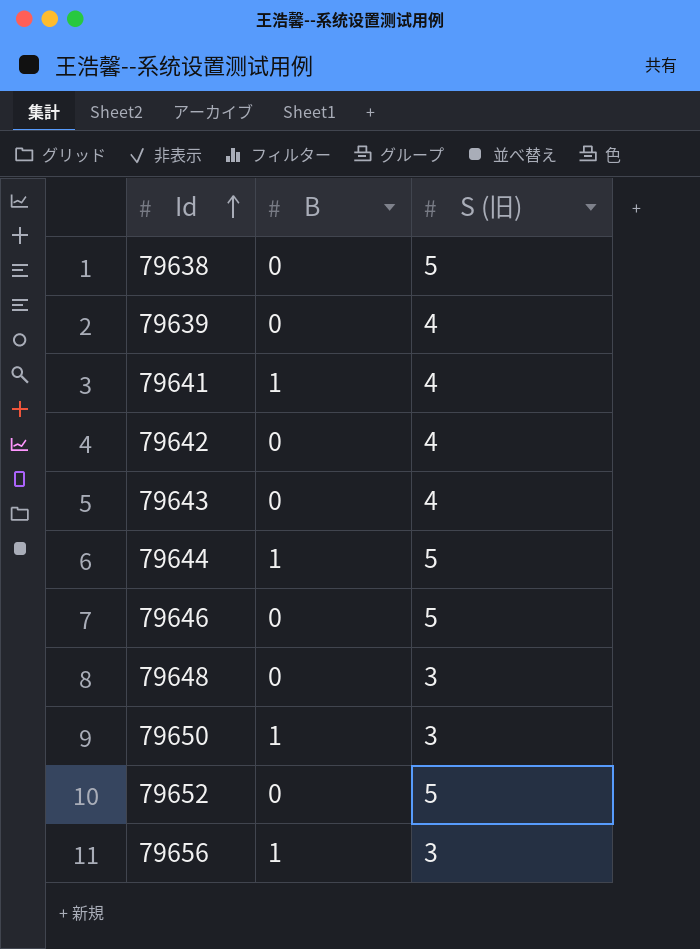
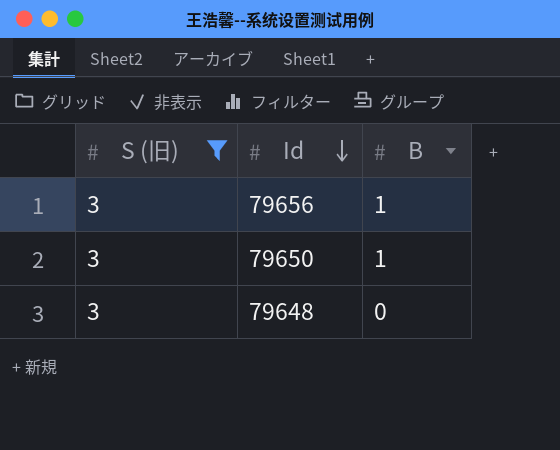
filter: none -> S (旧) = 3
row order: Id ascending -> Id descending
column S (旧) | position: 3 -> 1

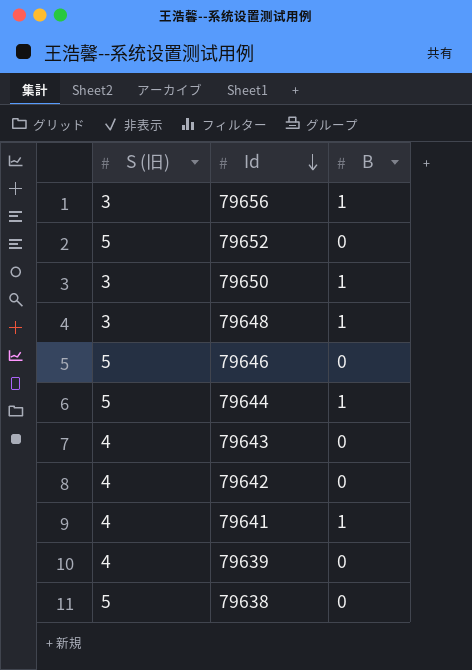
filter: S (旧) = 3 -> none
79648 | B: 0 -> 1

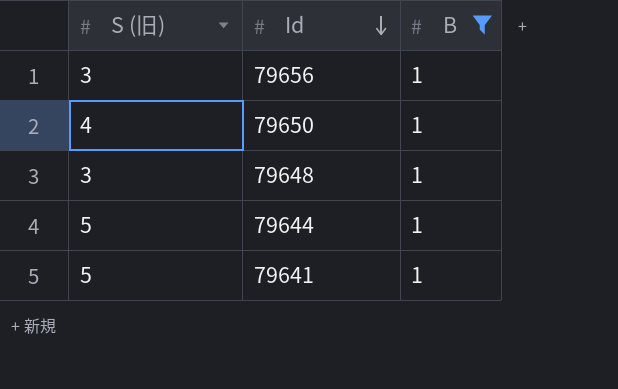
filter: none -> B = 1
79650 | S (旧): 3 -> 4
79641 | S (旧): 4 -> 5

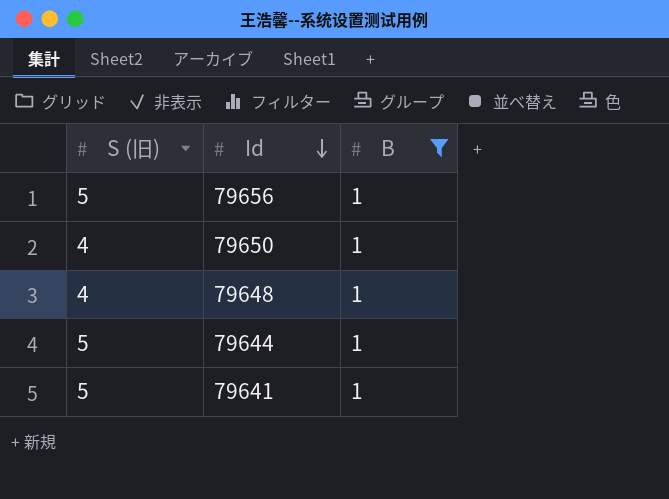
79656 | S (旧): 3 -> 5
79648 | S (旧): 3 -> 4

